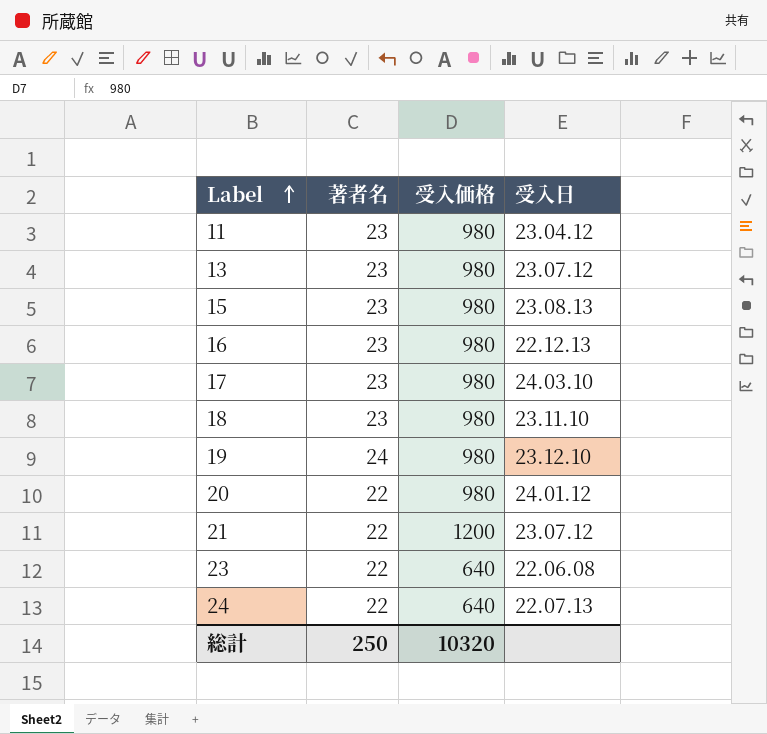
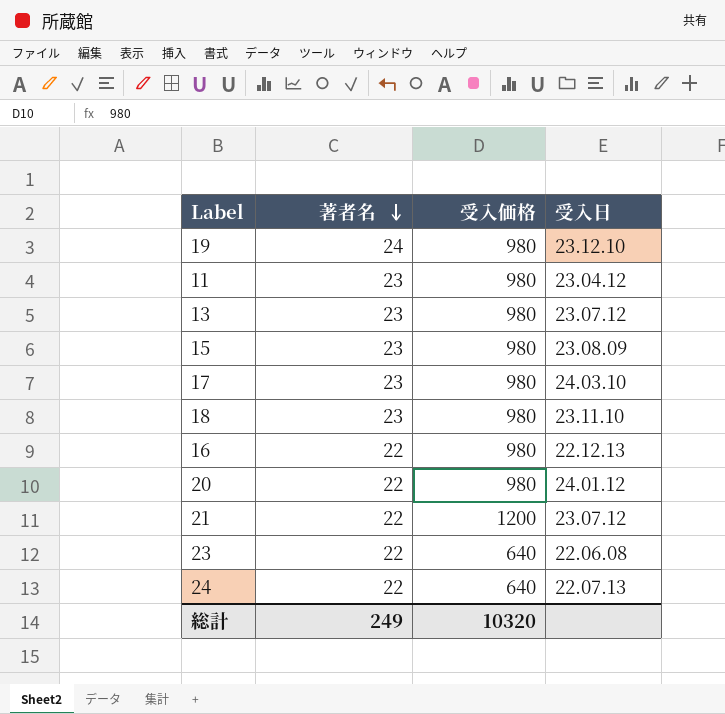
row order: Label ascending -> 著者名 descending
15 | 受入日: 23.08.13 -> 23.08.09
16 | 著者名: 23 -> 22
総計 | 著者名: 250 -> 249

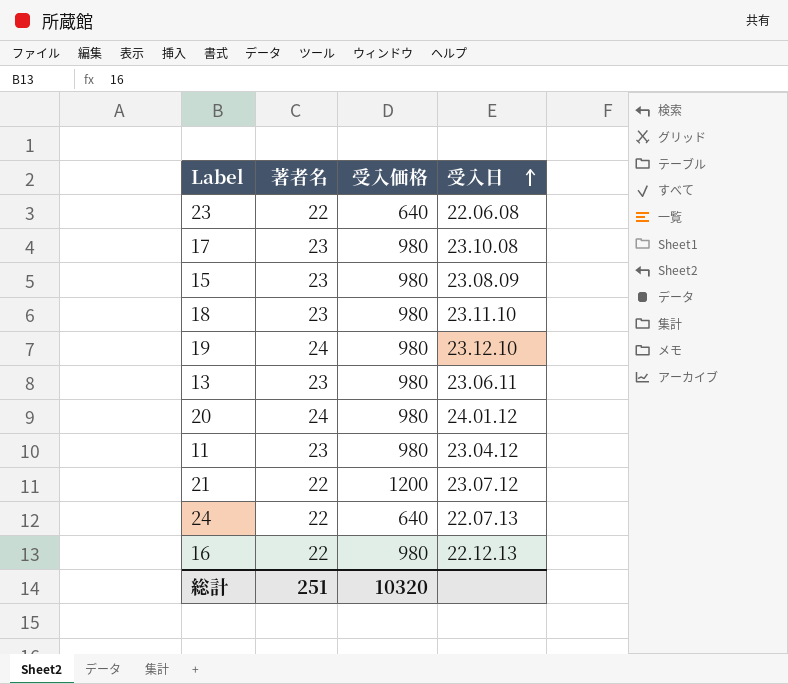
row order: 著者名 descending -> 受入日 ascending
17 | 受入日: 24.03.10 -> 23.10.08
13 | 受入日: 23.07.12 -> 23.06.11
20 | 著者名: 22 -> 24
総計 | 著者名: 249 -> 251

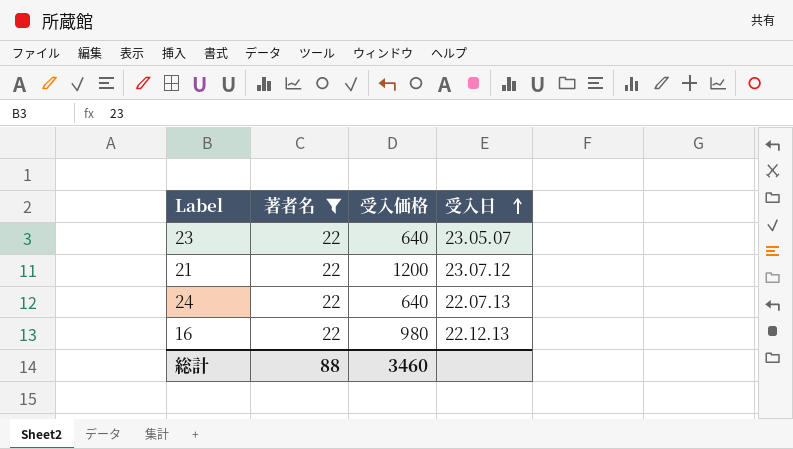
filter: none -> 著者名 = 22
23 | 受入日: 22.06.08 -> 23.05.07
総計 | 著者名: 251 -> 88
総計 | 受入価格: 10320 -> 3460

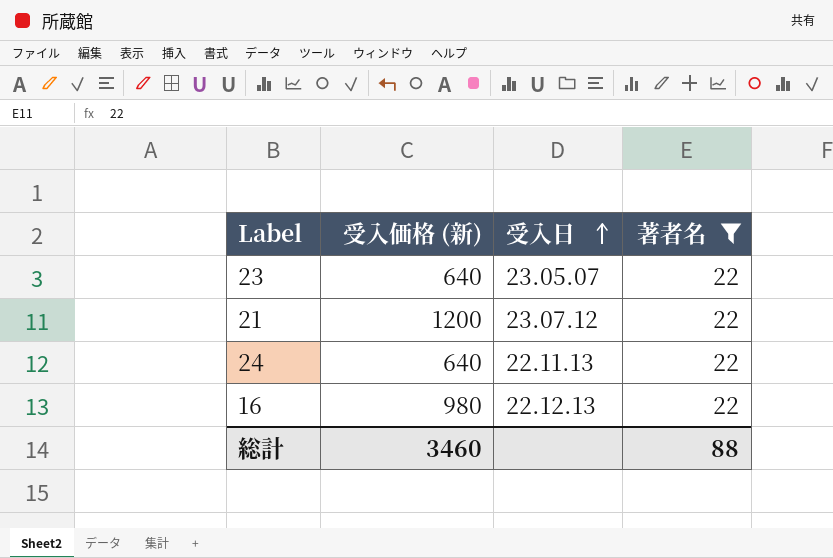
column name: 受入価格 -> 受入価格 (新)
column 著者名 | position: 2 -> 4
24 | 受入日: 22.07.13 -> 22.11.13

